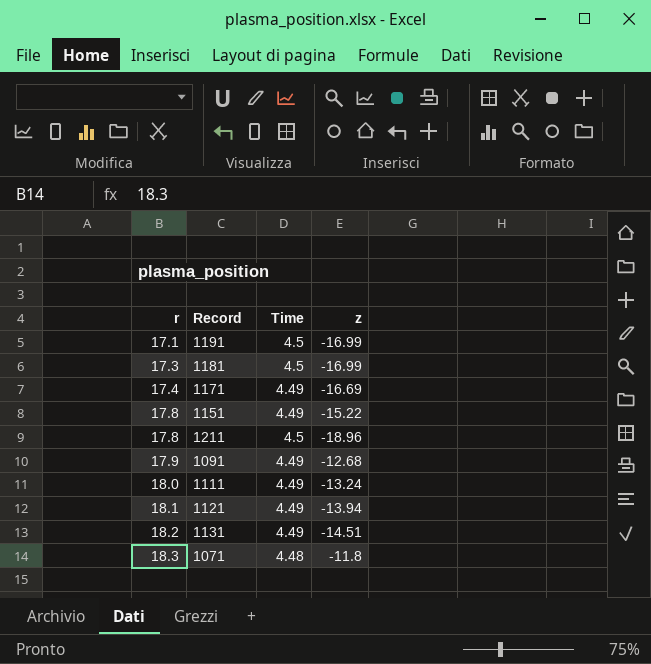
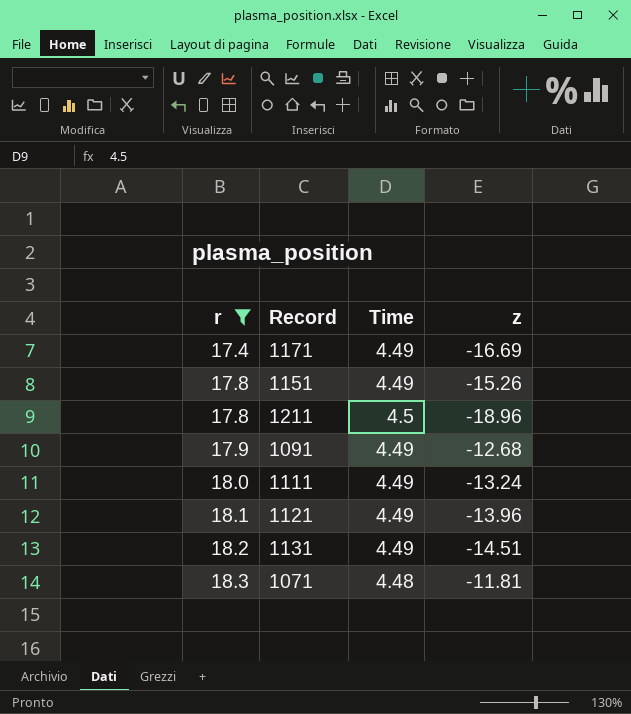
filter: none -> r >= 17.4
1151 | z: -15.22 -> -15.26
1121 | z: -13.94 -> -13.96
1071 | z: -11.8 -> -11.81

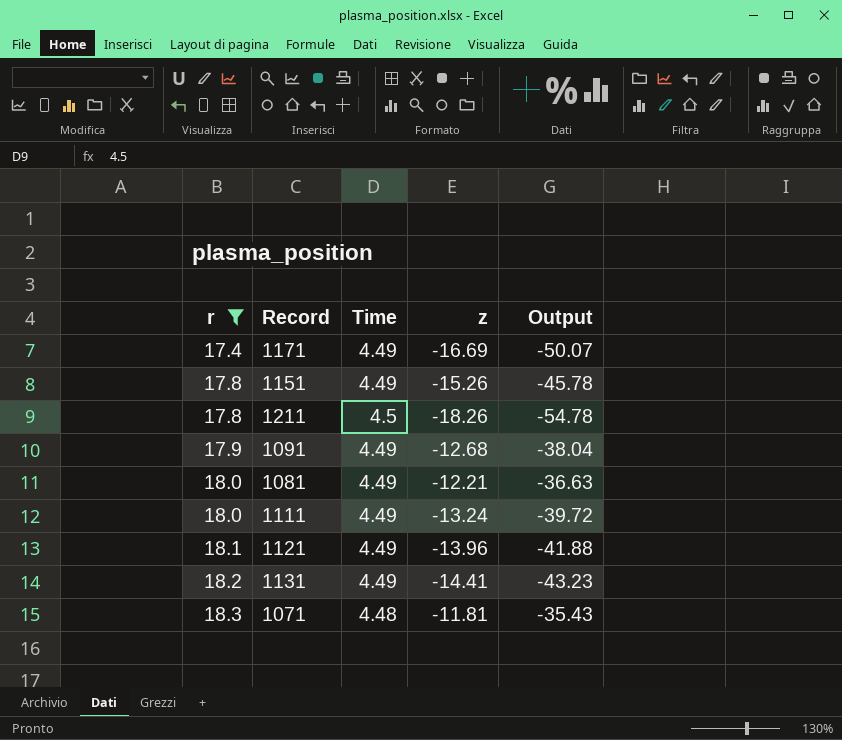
column Output | formula: none -> [z] * 3
1211 | z: -18.96 -> -18.26
row 1081: none -> 18.0 | 4.49 | -12.21 | -36.63
1131 | z: -14.51 -> -14.41

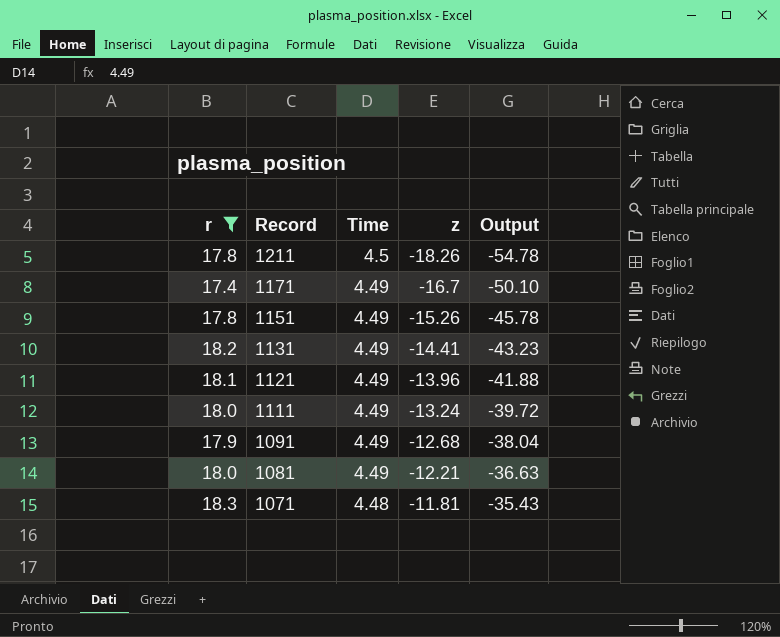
row order: r ascending -> Record descending
1171 | z: -16.69 -> -16.7
1171 | Output: -50.07 -> -50.10

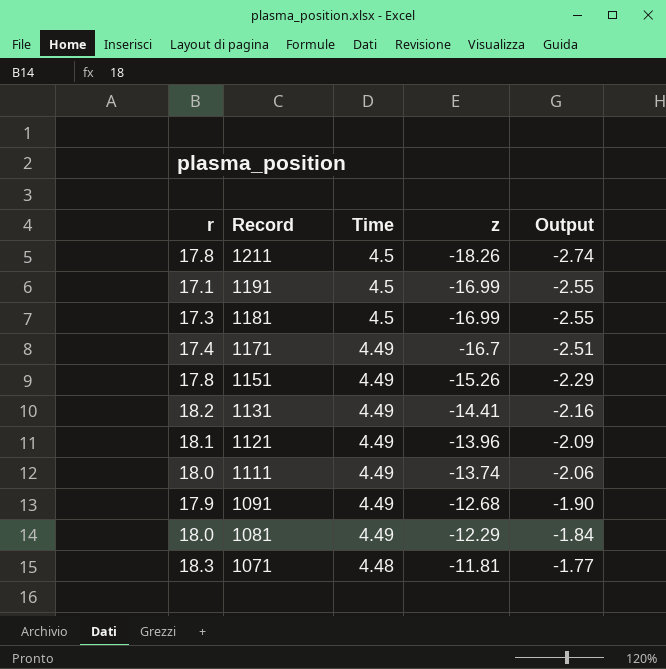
filter: r >= 17.4 -> none
column Output | formula: [z] * 3 -> [z] * 0.15
1111 | z: -13.24 -> -13.74
1081 | z: -12.21 -> -12.29

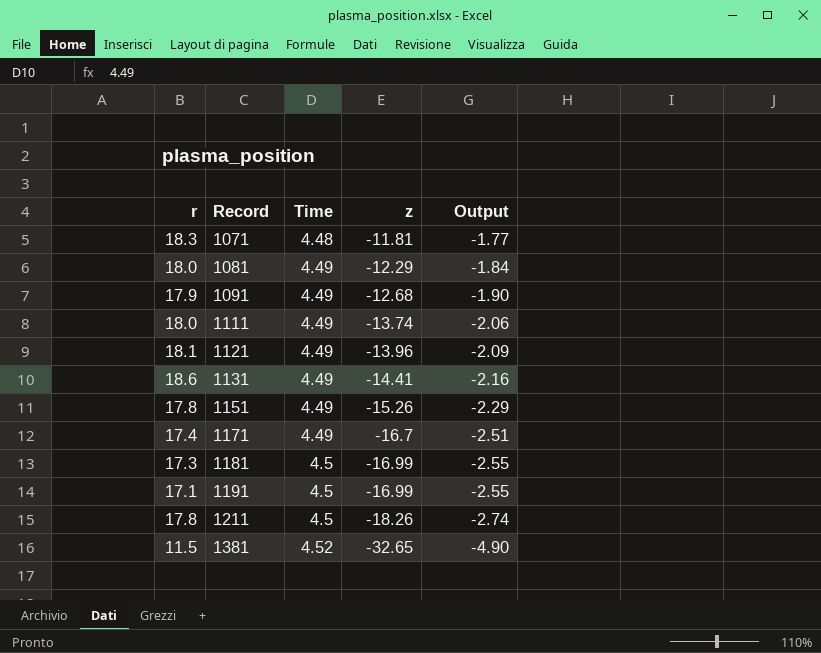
row order: Record descending -> Record ascending
1131 | r: 18.2 -> 18.6
row 1381: none -> 11.5 | 4.52 | -32.65 | -4.90

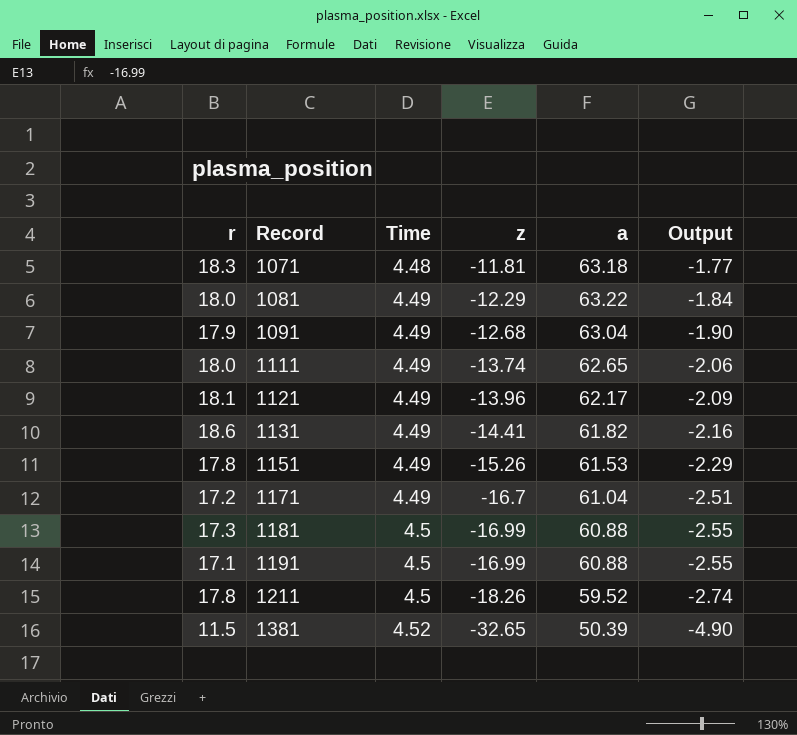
column a | position: none -> 5
1171 | r: 17.4 -> 17.2

